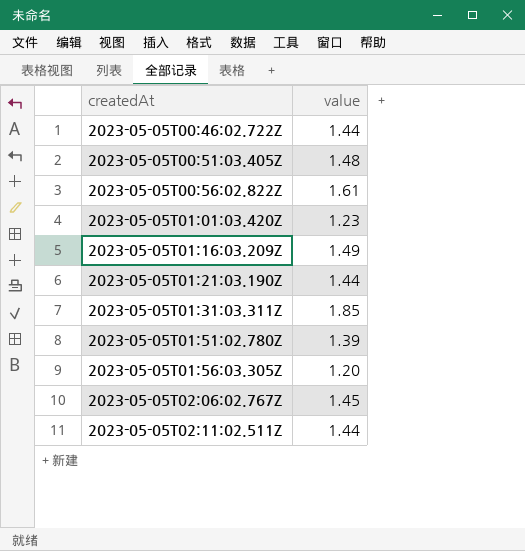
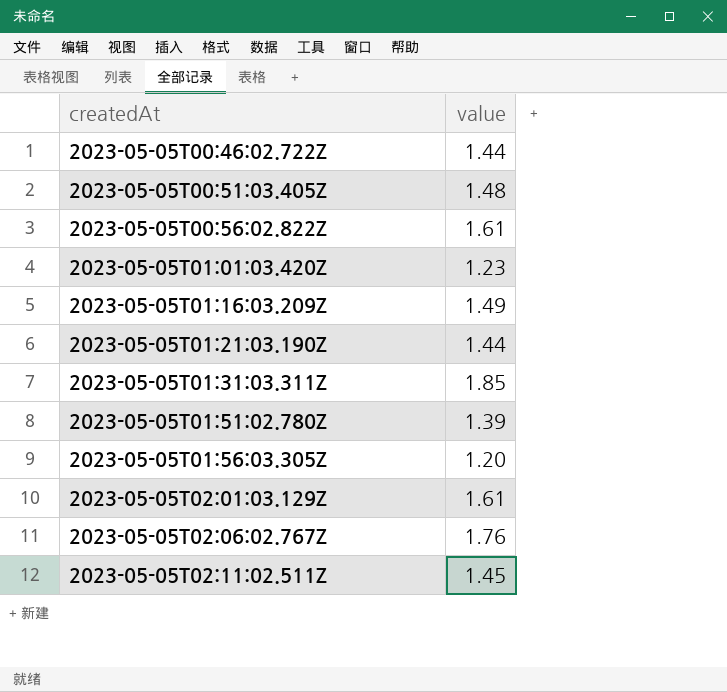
row 2023-05-05T02:01:03.129Z: none -> 1.61
2023-05-05T02:06:02.767Z | value: 1.45 -> 1.76
2023-05-05T02:11:02.511Z | value: 1.44 -> 1.45

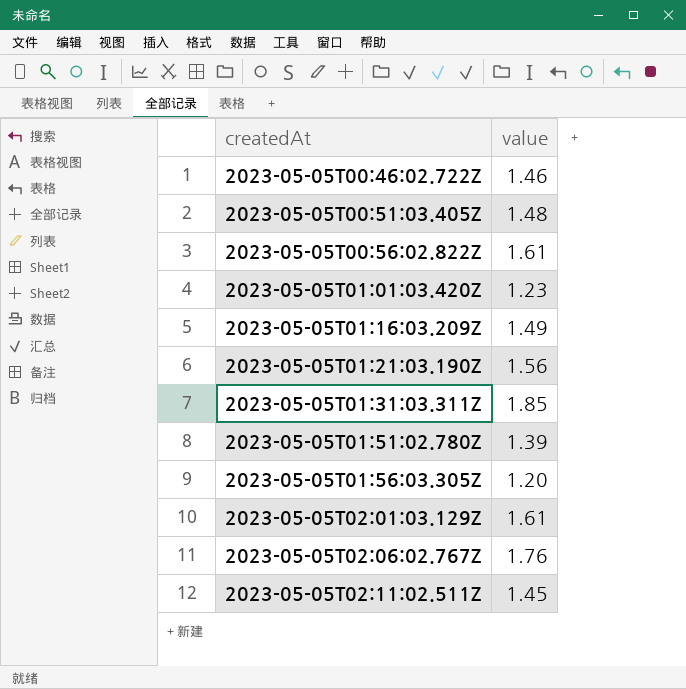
2023-05-05T00:46:02.722Z | value: 1.44 -> 1.46
2023-05-05T01:21:03.190Z | value: 1.44 -> 1.56

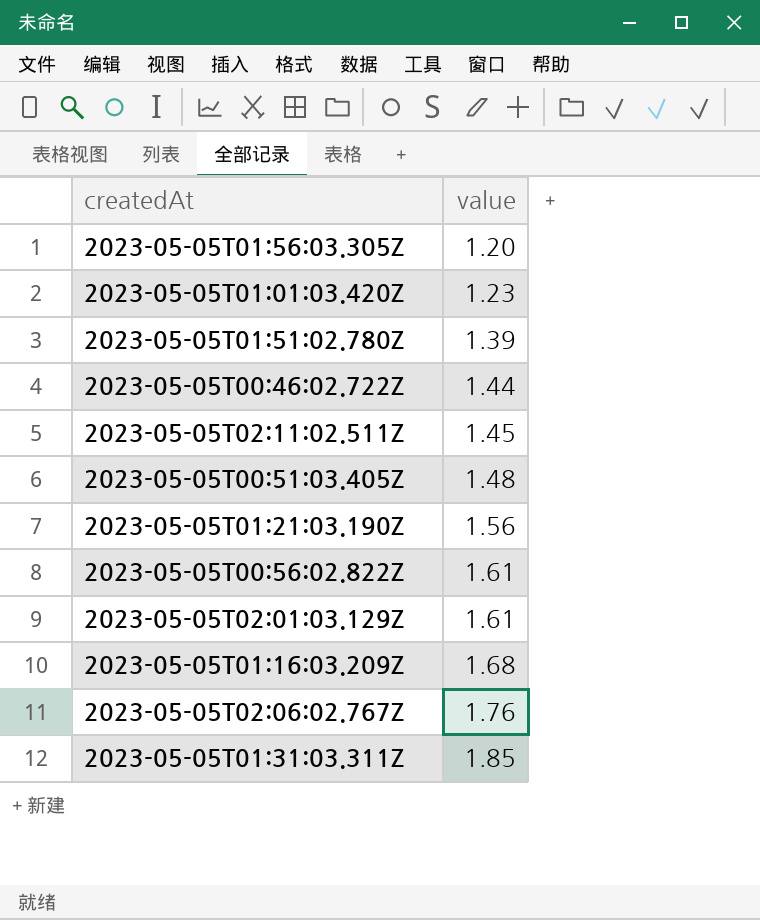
row order: createdAt ascending -> value ascending
2023-05-05T00:46:02.722Z | value: 1.46 -> 1.44
2023-05-05T01:16:03.209Z | value: 1.49 -> 1.68

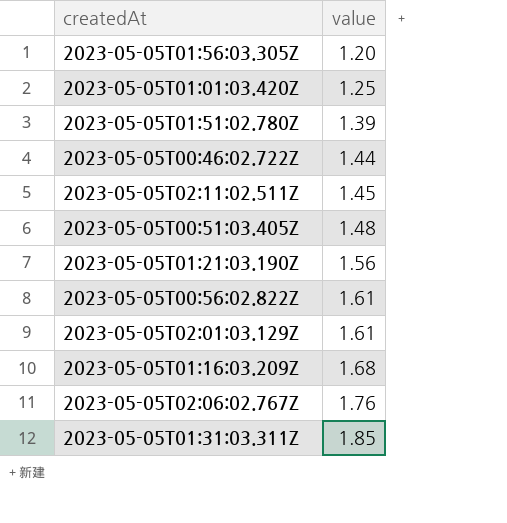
2023-05-05T01:01:03.420Z | value: 1.23 -> 1.25

